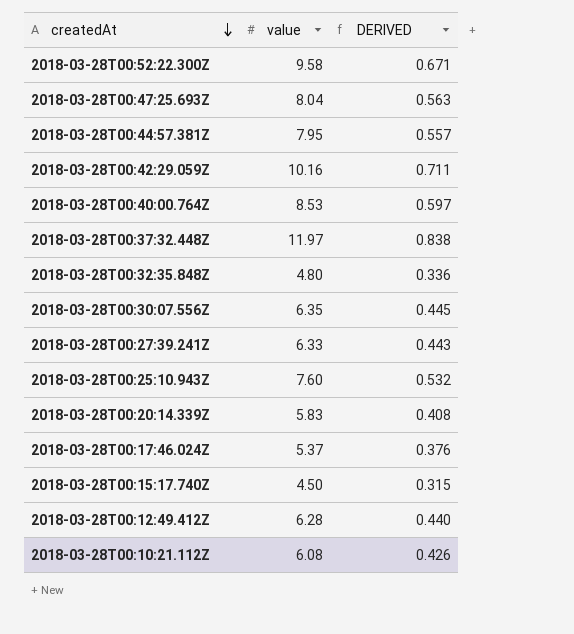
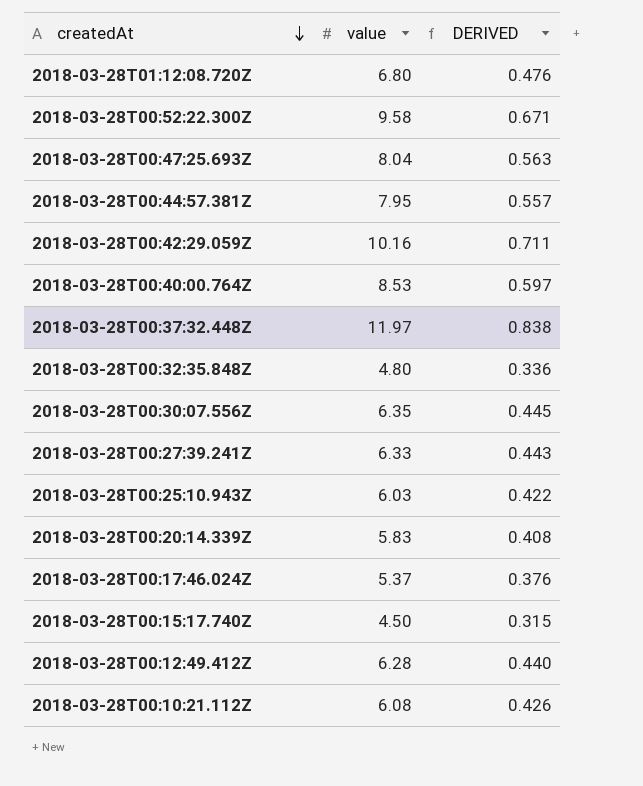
row 2018-03-28T01:12:08.720Z: none -> 6.80 | 0.476
2018-03-28T00:25:10.943Z | value: 7.60 -> 6.03
2018-03-28T00:25:10.943Z | DERIVED: 0.532 -> 0.422

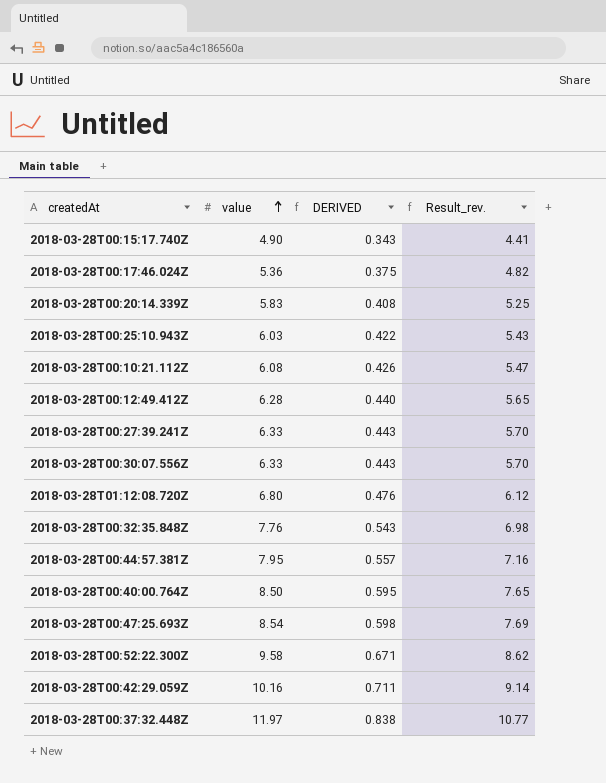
row order: createdAt descending -> value ascending
column Result_rev. | formula: none -> [value] * 0.9
2018-03-28T00:15:17.740Z | value: 4.50 -> 4.90
2018-03-28T00:15:17.740Z | DERIVED: 0.315 -> 0.343
2018-03-28T00:17:46.024Z | value: 5.37 -> 5.36
2018-03-28T00:17:46.024Z | DERIVED: 0.376 -> 0.375
2018-03-28T00:30:07.556Z | value: 6.35 -> 6.33
2018-03-28T00:30:07.556Z | DERIVED: 0.445 -> 0.443
2018-03-28T00:32:35.848Z | value: 4.80 -> 7.76
2018-03-28T00:32:35.848Z | DERIVED: 0.336 -> 0.543
2018-03-28T00:40:00.764Z | value: 8.53 -> 8.50
2018-03-28T00:40:00.764Z | DERIVED: 0.597 -> 0.595
2018-03-28T00:47:25.693Z | value: 8.04 -> 8.54
2018-03-28T00:47:25.693Z | DERIVED: 0.563 -> 0.598

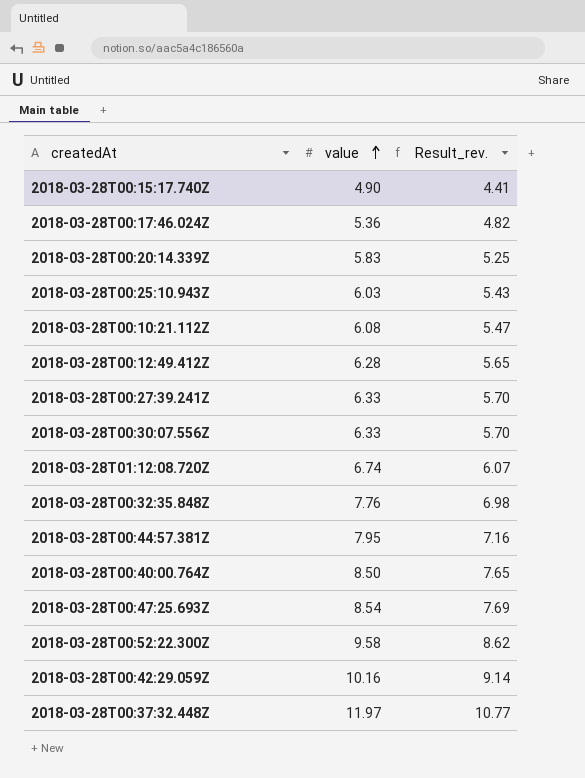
column DERIVED | formula: [value] * 0.07 -> none
2018-03-28T01:12:08.720Z | value: 6.80 -> 6.74
2018-03-28T01:12:08.720Z | Result_rev.: 6.12 -> 6.07

